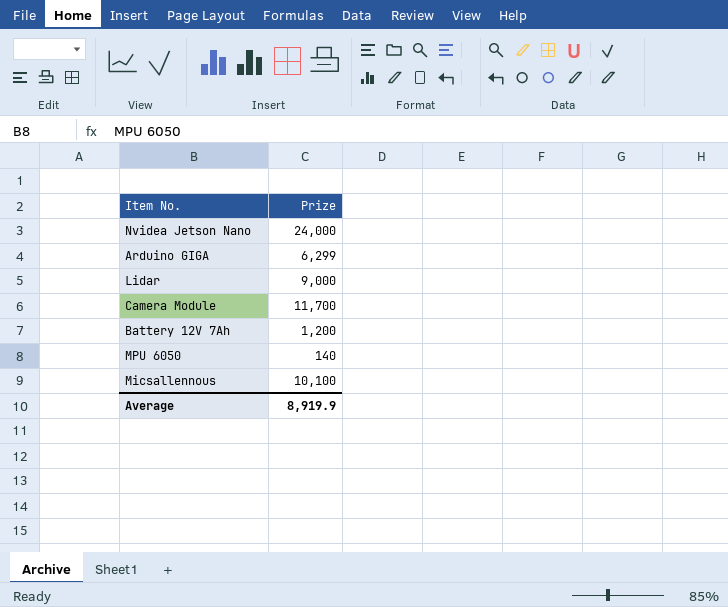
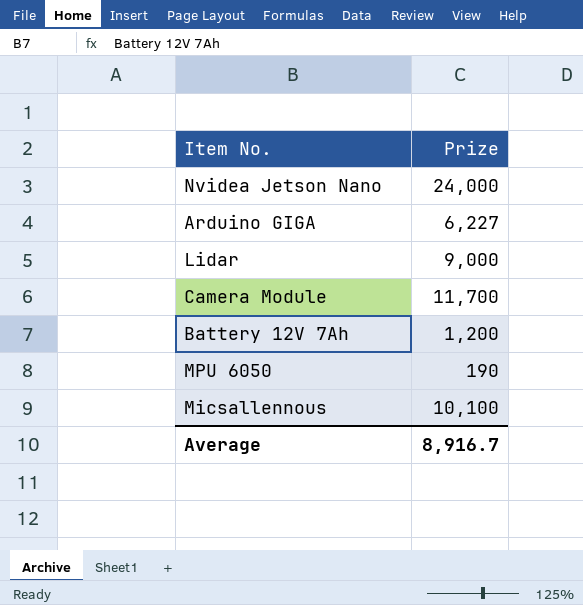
Arduino GIGA | Prize: 6,299 -> 6,227
MPU 6050 | Prize: 140 -> 190
Average | Prize: 8,919.9 -> 8,916.7

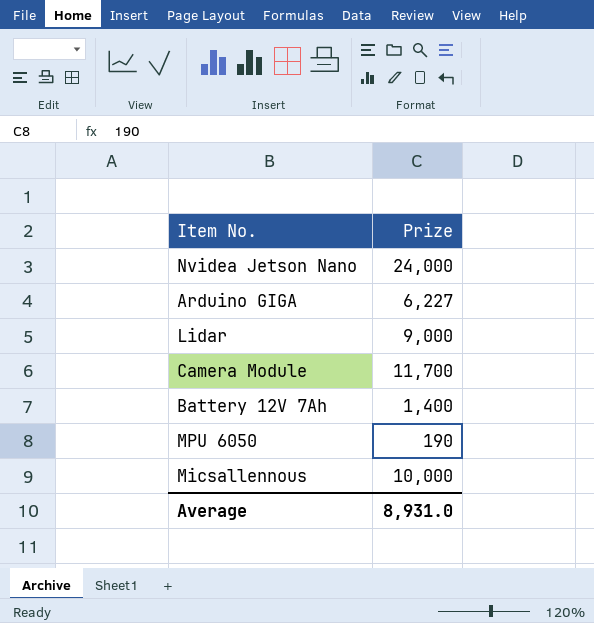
Battery 12V 7Ah | Prize: 1,200 -> 1,400
Micsallennous | Prize: 10,100 -> 10,000
Average | Prize: 8,916.7 -> 8,931.0

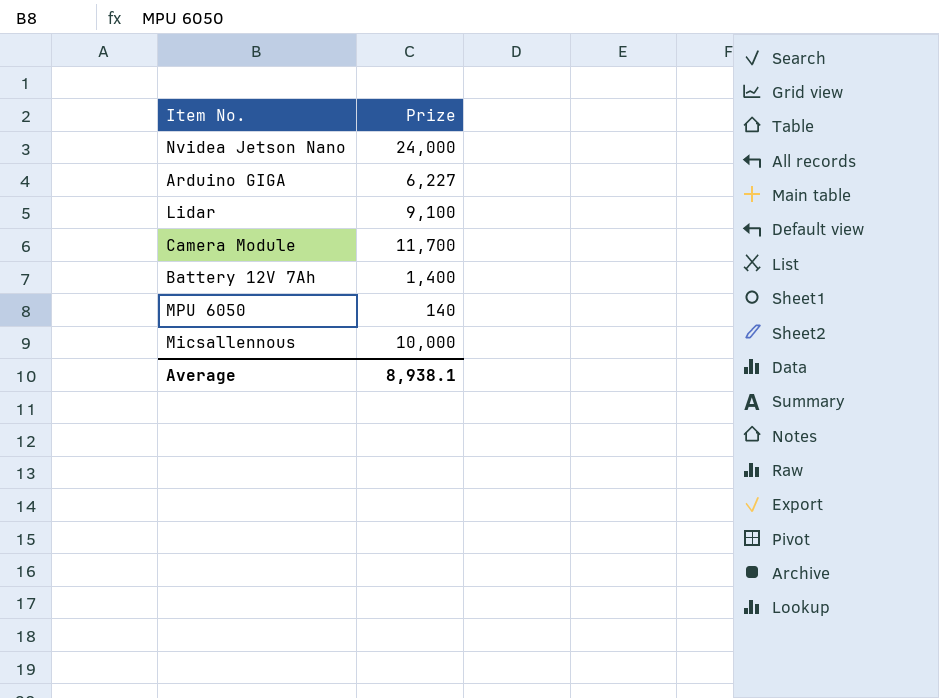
Lidar | Prize: 9,000 -> 9,100
MPU 6050 | Prize: 190 -> 140
Average | Prize: 8,931.0 -> 8,938.1

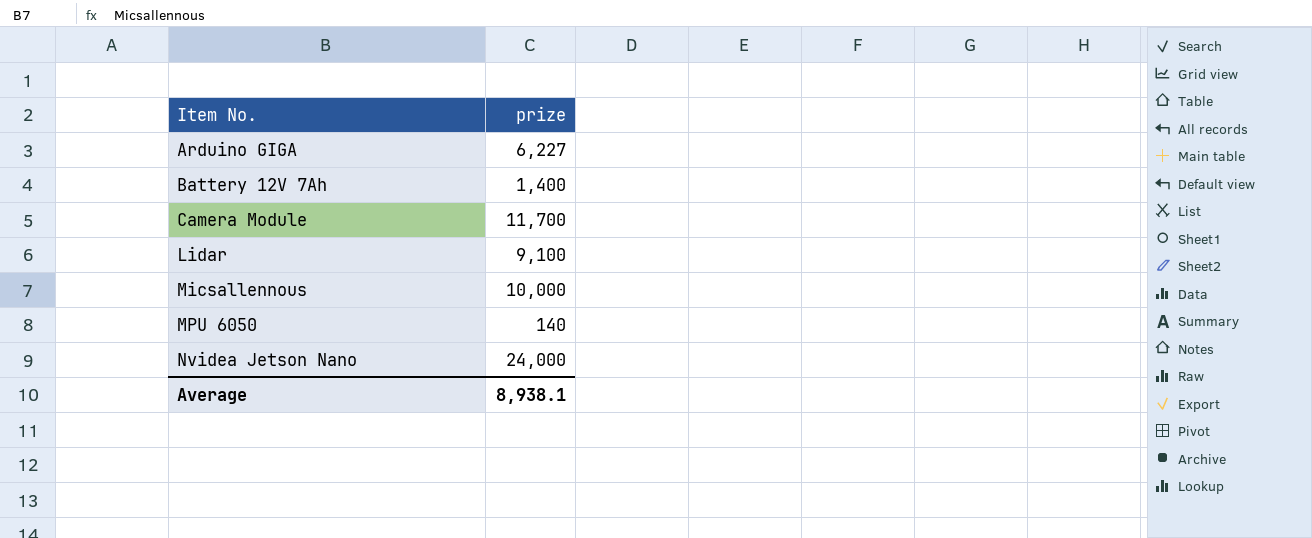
row order: none -> Item No. ascending
column name: Prize -> prize

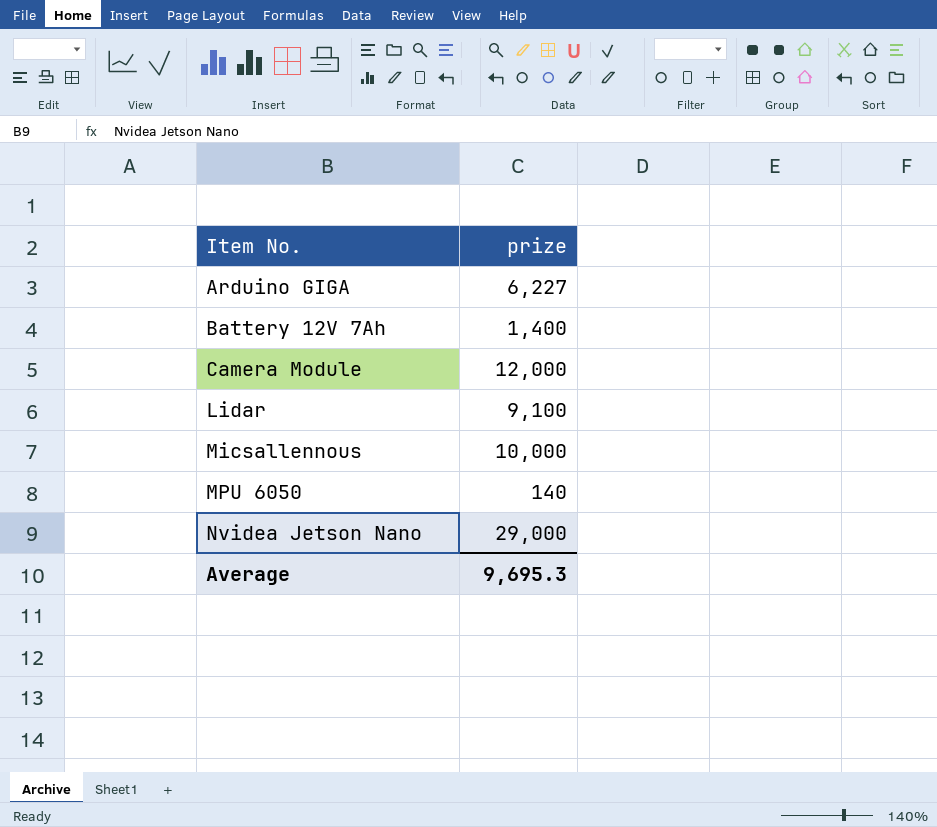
Camera Module | prize: 11,700 -> 12,000
Nvidea Jetson Nano | prize: 24,000 -> 29,000
Average | prize: 8,938.1 -> 9,695.3

